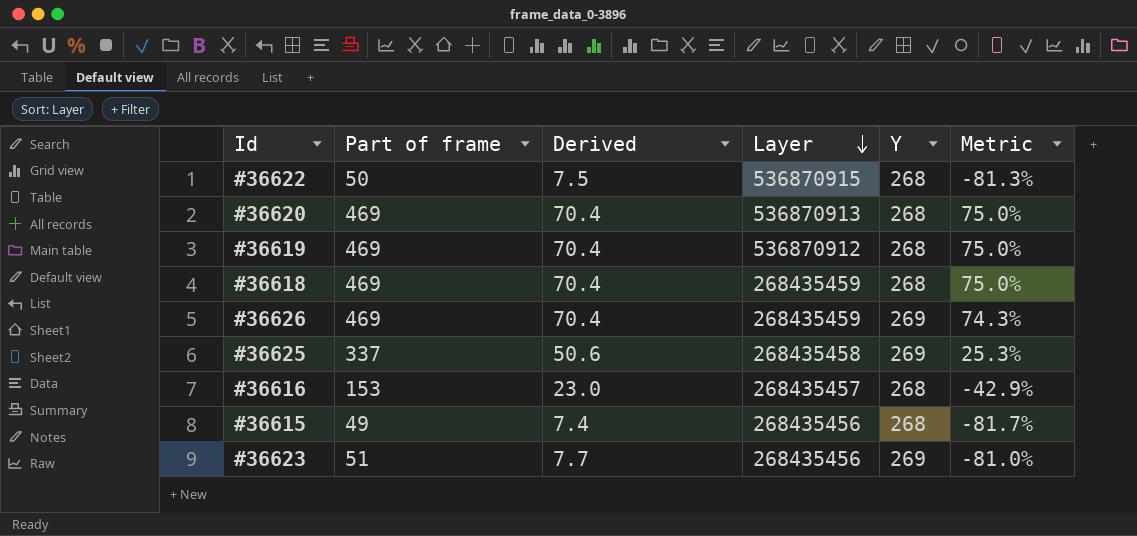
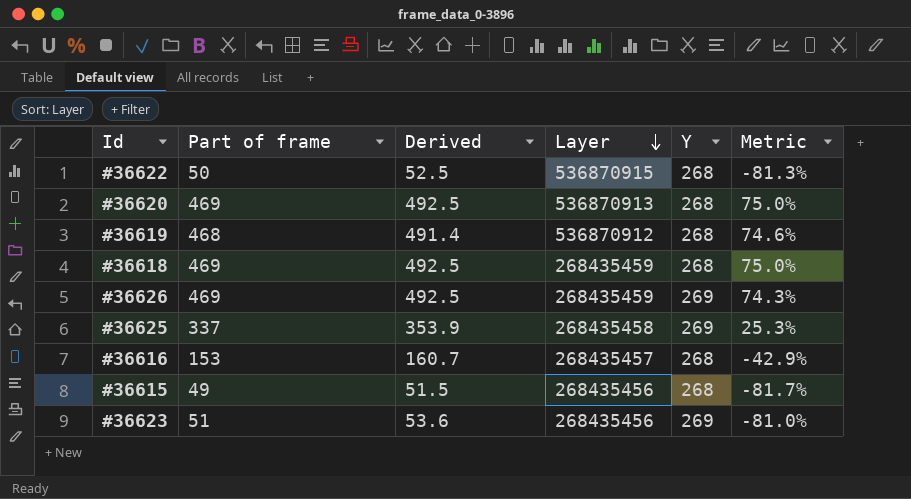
column Derived | formula: [Part of frame] * 0.15 -> [Part of frame] * 1.05
#36619 | Part of frame: 469 -> 468
#36619 | Metric: 75.0% -> 74.6%

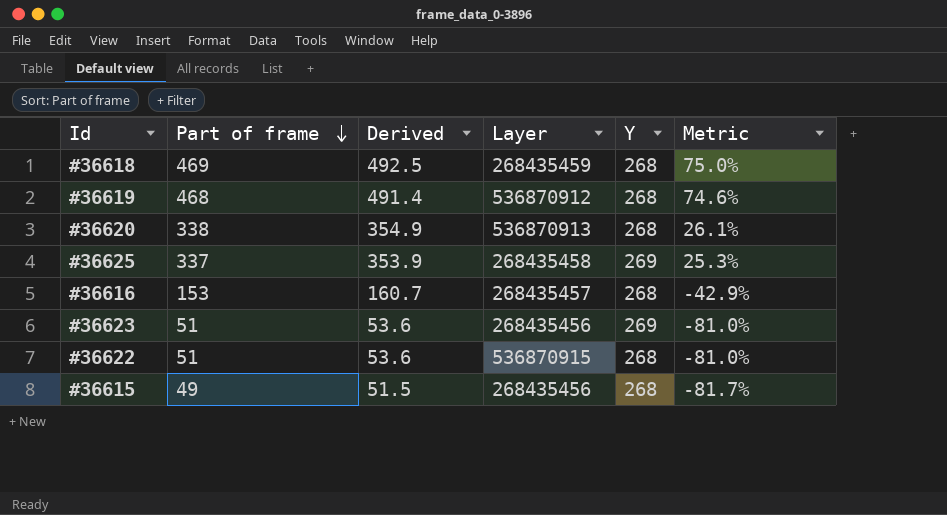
row order: Layer descending -> Part of frame descending
row #36626: 469 | 492.5 | 268435459 | 269 | 74.3% -> none
#36620 | Part of frame: 469 -> 338
#36620 | Derived: 492.5 -> 354.9
#36620 | Metric: 75.0% -> 26.1%
#36622 | Part of frame: 50 -> 51
#36622 | Derived: 52.5 -> 53.6
#36622 | Metric: -81.3% -> -81.0%

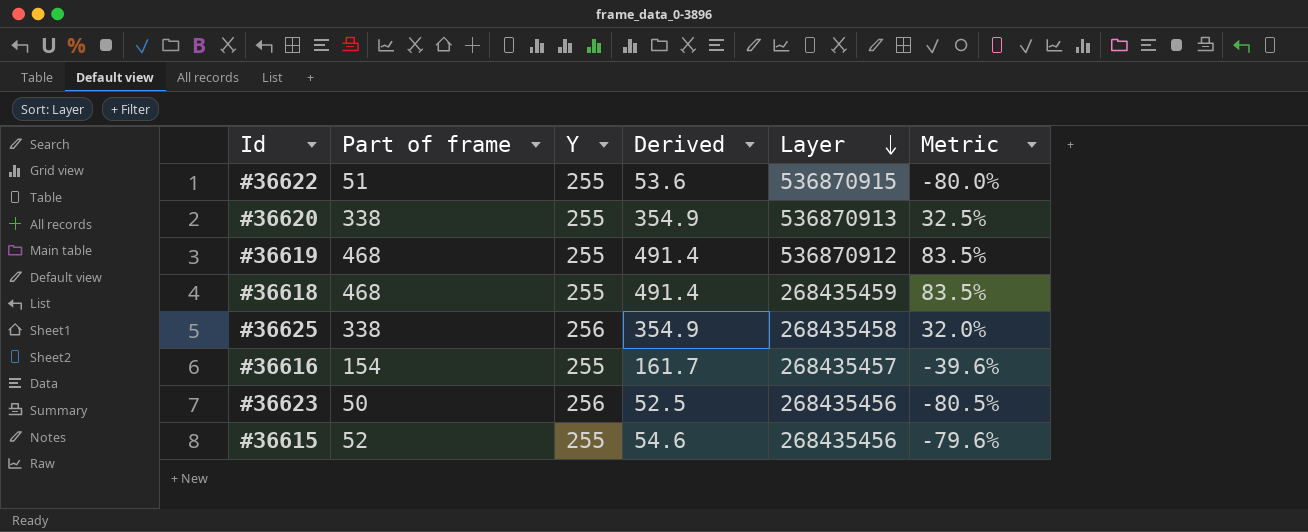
row order: Part of frame descending -> Layer descending
column Y | position: 5 -> 3
#36622 | Y: 268 -> 255
#36622 | Metric: -81.0% -> -80.0%
#36620 | Y: 268 -> 255
#36620 | Metric: 26.1% -> 32.5%
#36619 | Y: 268 -> 255
#36619 | Metric: 74.6% -> 83.5%
#36618 | Part of frame: 469 -> 468
#36618 | Y: 268 -> 255
#36618 | Derived: 492.5 -> 491.4
#36618 | Metric: 75.0% -> 83.5%
#36625 | Part of frame: 337 -> 338
#36625 | Y: 269 -> 256
#36625 | Derived: 353.9 -> 354.9
#36625 | Metric: 25.3% -> 32.0%
#36616 | Part of frame: 153 -> 154
#36616 | Y: 268 -> 255
#36616 | Derived: 160.7 -> 161.7
#36616 | Metric: -42.9% -> -39.6%
#36623 | Part of frame: 51 -> 50
#36623 | Y: 269 -> 256
#36623 | Derived: 53.6 -> 52.5
#36623 | Metric: -81.0% -> -80.5%
#36615 | Part of frame: 49 -> 52
#36615 | Y: 268 -> 255
#36615 | Derived: 51.5 -> 54.6
#36615 | Metric: -81.7% -> -79.6%

